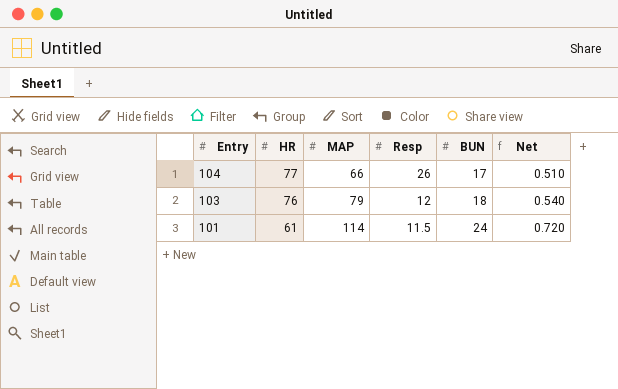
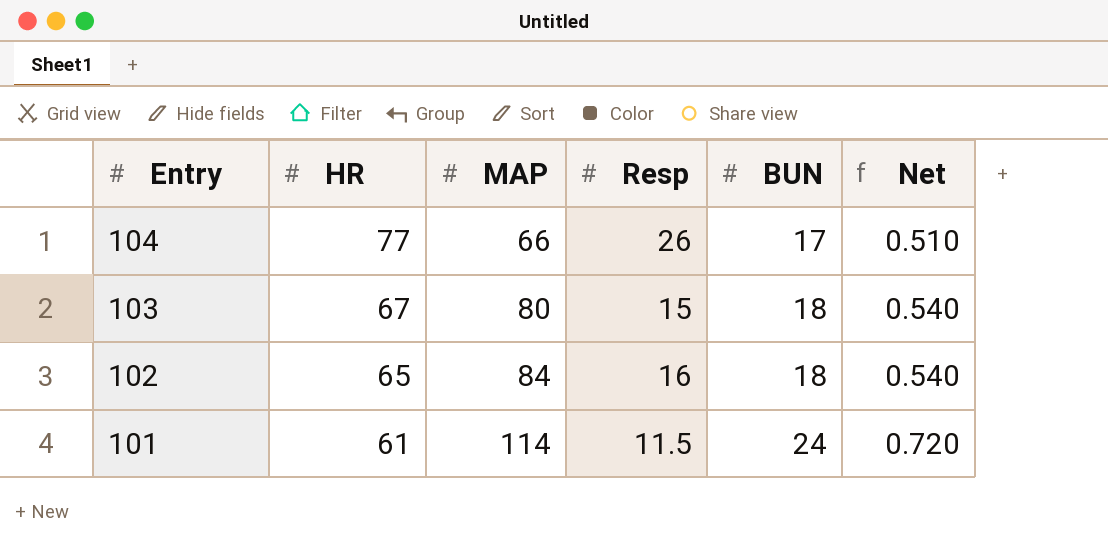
103 | HR: 76 -> 67
103 | MAP: 79 -> 80
103 | Resp: 12 -> 15
row 102: none -> 65 | 84 | 16 | 18 | 0.540

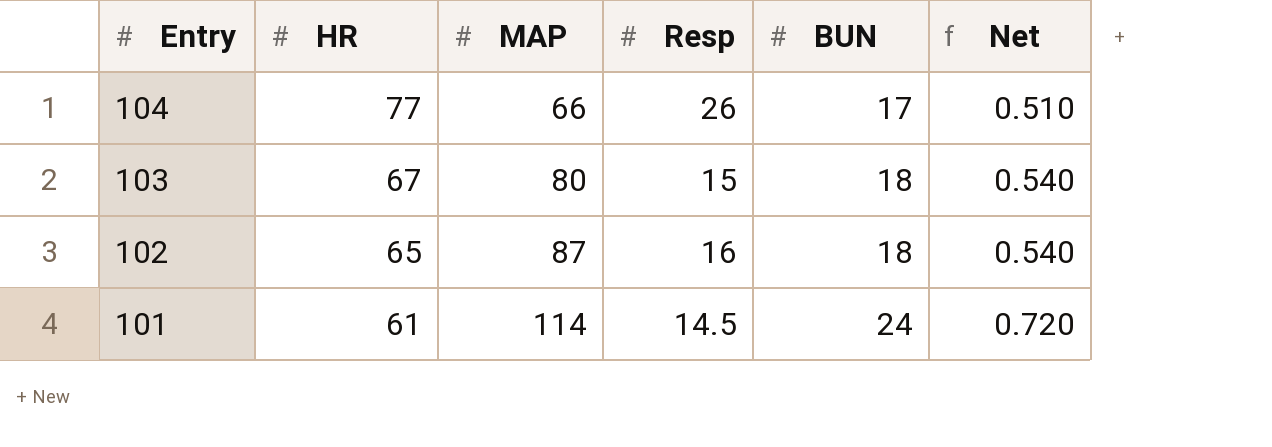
102 | MAP: 84 -> 87
101 | Resp: 11.5 -> 14.5

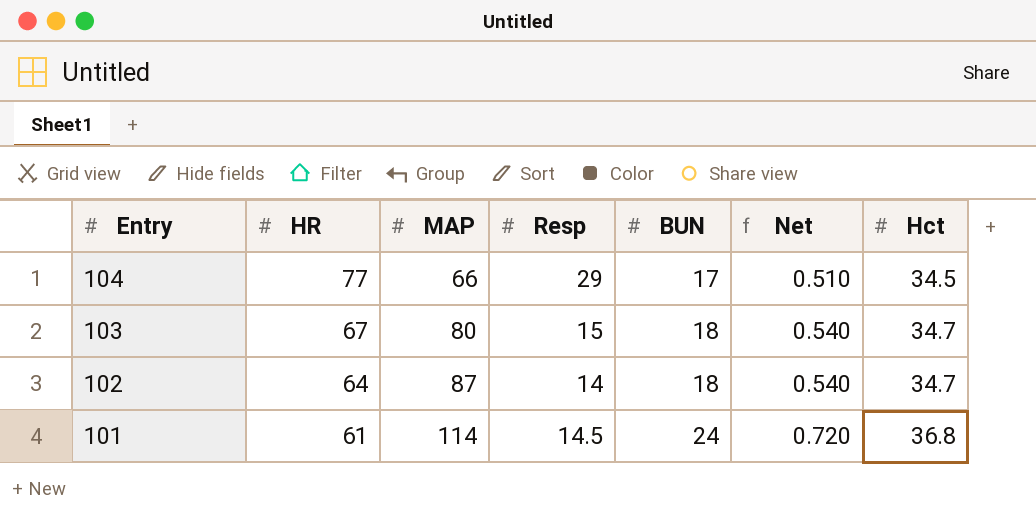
column Hct | position: none -> 7
104 | Resp: 26 -> 29
102 | HR: 65 -> 64
102 | Resp: 16 -> 14

